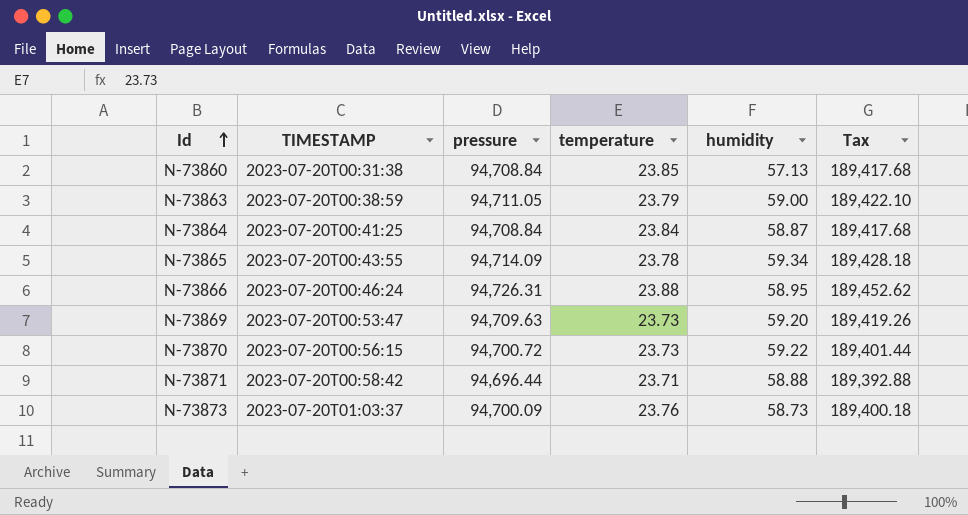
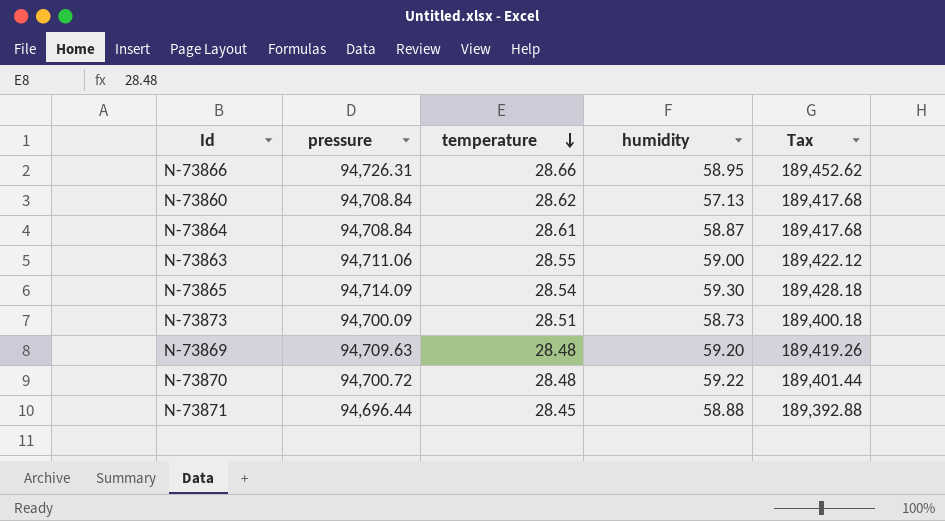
row order: Id ascending -> temperature descending
column TIMESTAMP | position: 2 -> none
N-73866 | temperature: 23.88 -> 28.66
N-73860 | temperature: 23.85 -> 28.62
N-73864 | temperature: 23.84 -> 28.61
N-73863 | pressure: 94,711.05 -> 94,711.06
N-73863 | temperature: 23.79 -> 28.55
N-73863 | Tax: 189,422.10 -> 189,422.12
N-73865 | temperature: 23.78 -> 28.54
N-73865 | humidity: 59.34 -> 59.30
N-73873 | temperature: 23.76 -> 28.51
N-73869 | temperature: 23.73 -> 28.48
N-73870 | temperature: 23.73 -> 28.48
N-73871 | temperature: 23.71 -> 28.45

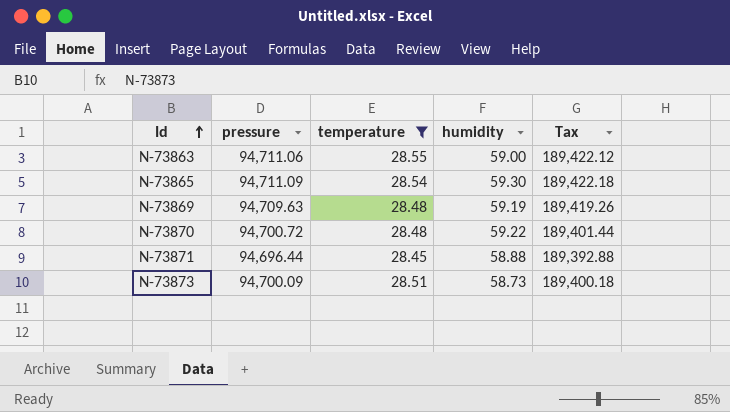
filter: none -> temperature <= 28.55
row order: temperature descending -> Id ascending
N-73865 | pressure: 94,714.09 -> 94,711.09
N-73865 | Tax: 189,428.18 -> 189,422.18
N-73869 | humidity: 59.20 -> 59.19

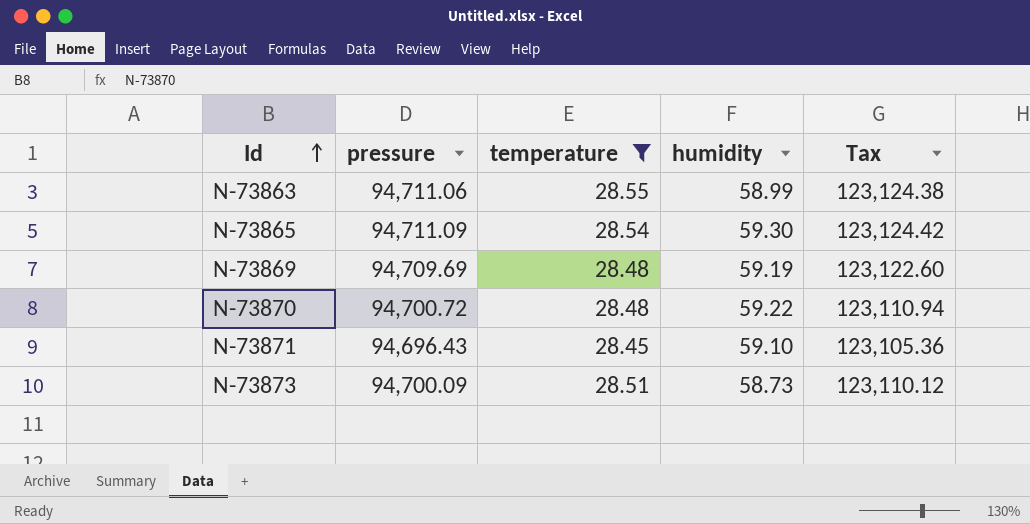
column Tax | formula: [pressure] * 2 -> [pressure] * 1.3
N-73863 | humidity: 59.00 -> 58.99
N-73869 | pressure: 94,709.63 -> 94,709.69
N-73871 | pressure: 94,696.44 -> 94,696.43
N-73871 | humidity: 58.88 -> 59.10

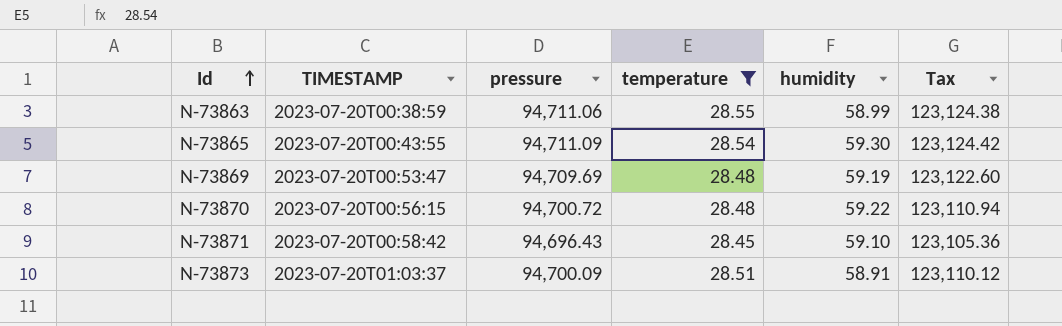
column TIMESTAMP | position: none -> 2
N-73873 | humidity: 58.73 -> 58.91

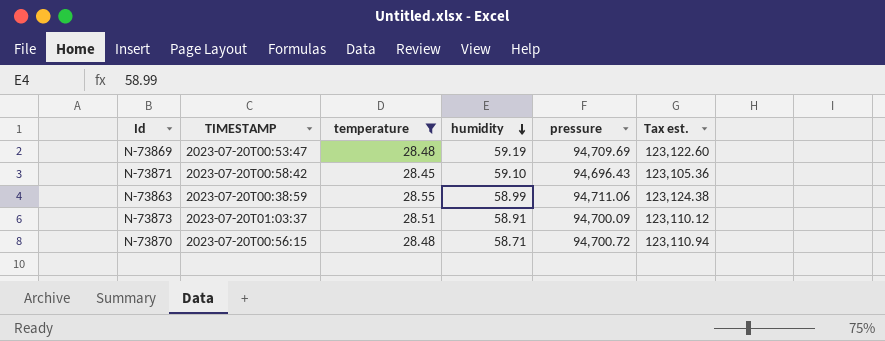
row order: Id ascending -> humidity descending
column pressure | position: 3 -> 5
column name: Tax -> Tax est.
row N-73865: 2023-07-20T00:43:55 | 94,711.09 | 28.54 | 59.30 | 123,124.42 -> none
N-73870 | humidity: 59.22 -> 58.71

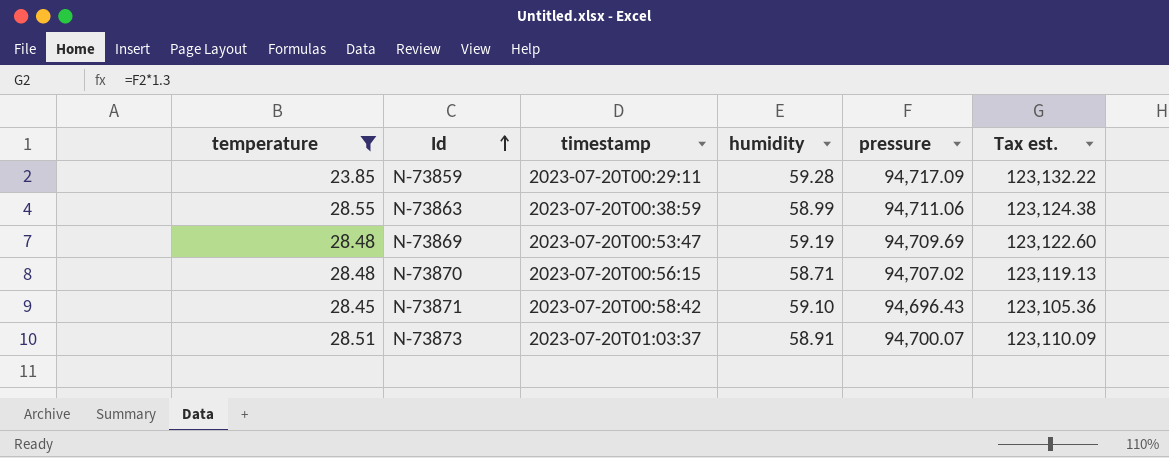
row order: humidity descending -> Id ascending
column temperature | position: 3 -> 1
column name: TIMESTAMP -> timestamp
row N-73859: none -> 23.85 | 2023-07-20T00:29:11 | 59.28 | 94,717.09 | 123,132.22
N-73870 | pressure: 94,700.72 -> 94,707.02
N-73870 | Tax est.: 123,110.94 -> 123,119.13
N-73873 | pressure: 94,700.09 -> 94,700.07
N-73873 | Tax est.: 123,110.12 -> 123,110.09

